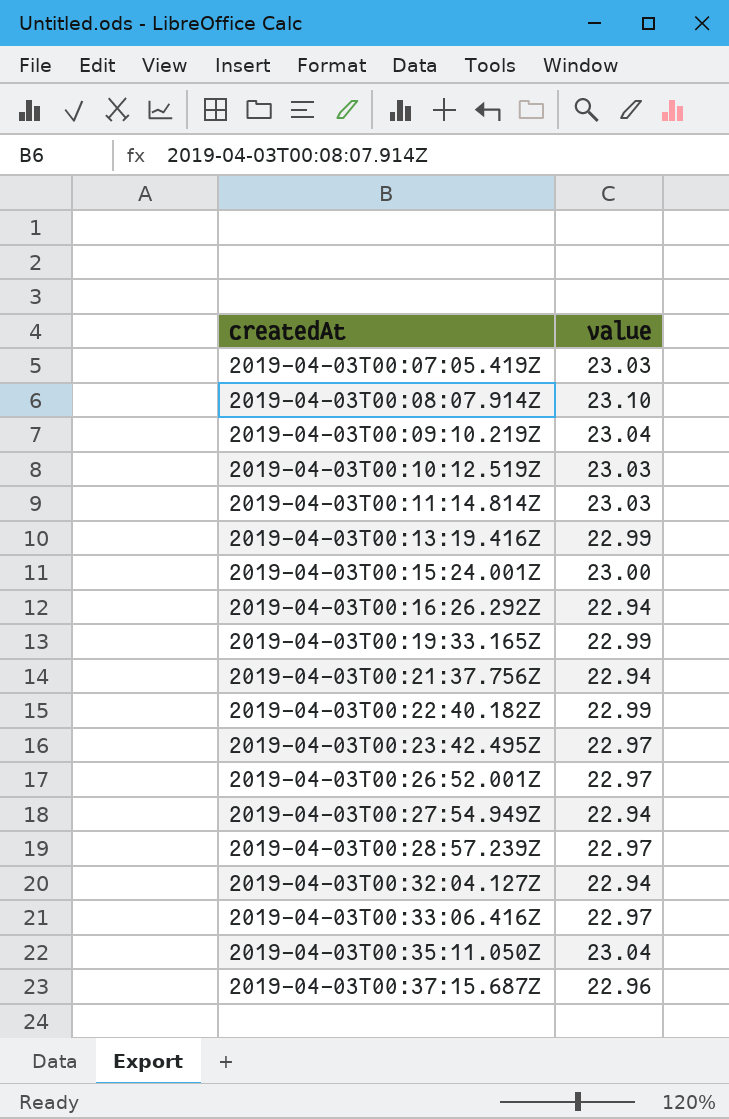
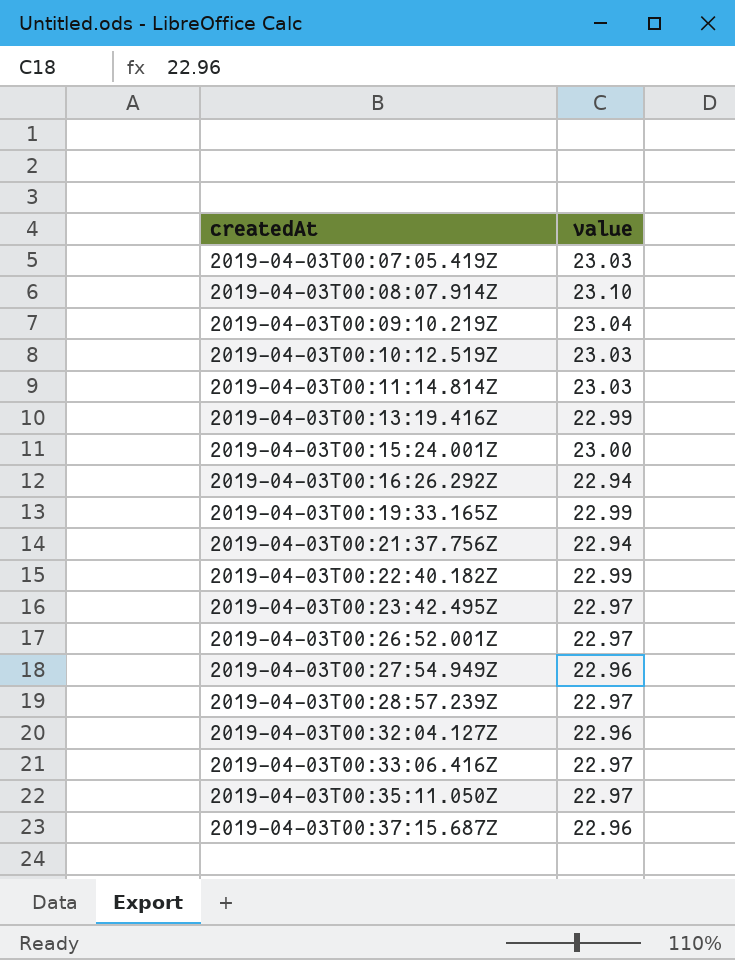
2019-04-03T00:27:54.949Z | value: 22.94 -> 22.96
2019-04-03T00:32:04.127Z | value: 22.94 -> 22.96
2019-04-03T00:35:11.050Z | value: 23.04 -> 22.97

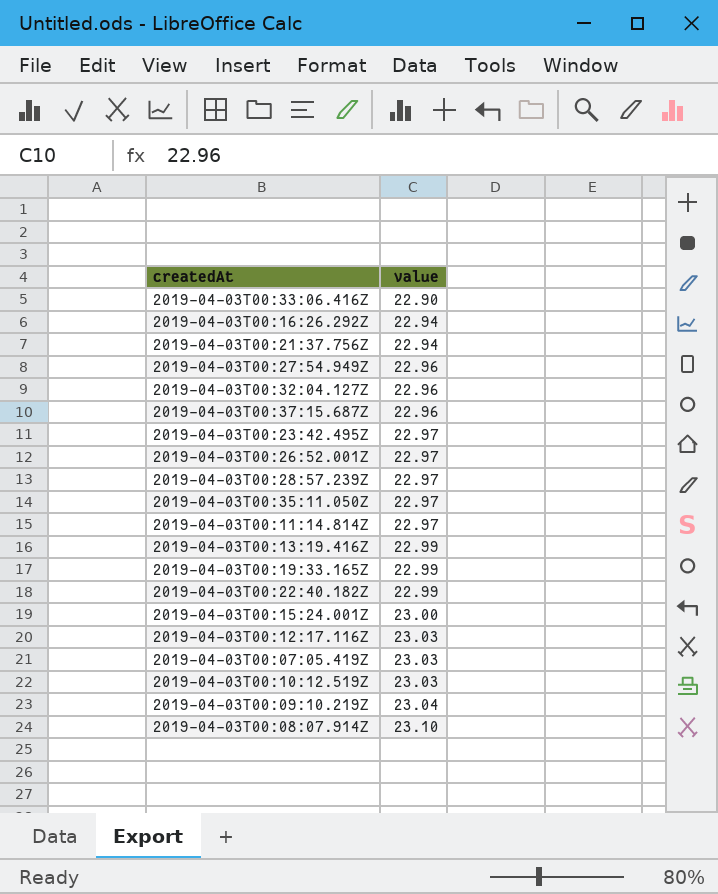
row order: createdAt ascending -> value ascending
2019-04-03T00:33:06.416Z | value: 22.97 -> 22.90
2019-04-03T00:11:14.814Z | value: 23.03 -> 22.97
row 2019-04-03T00:12:17.116Z: none -> 23.03

